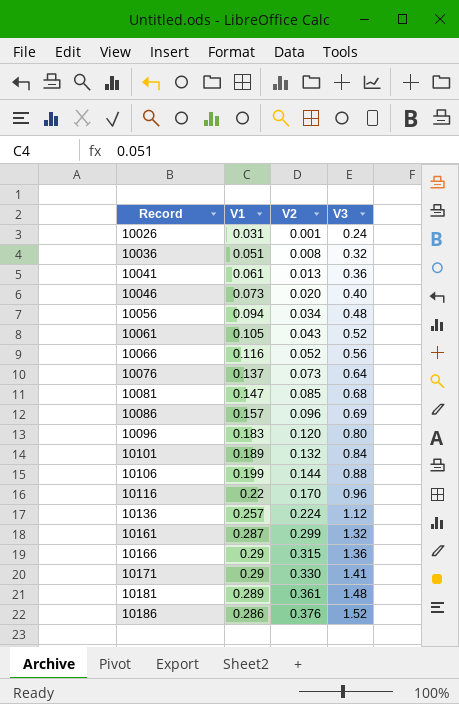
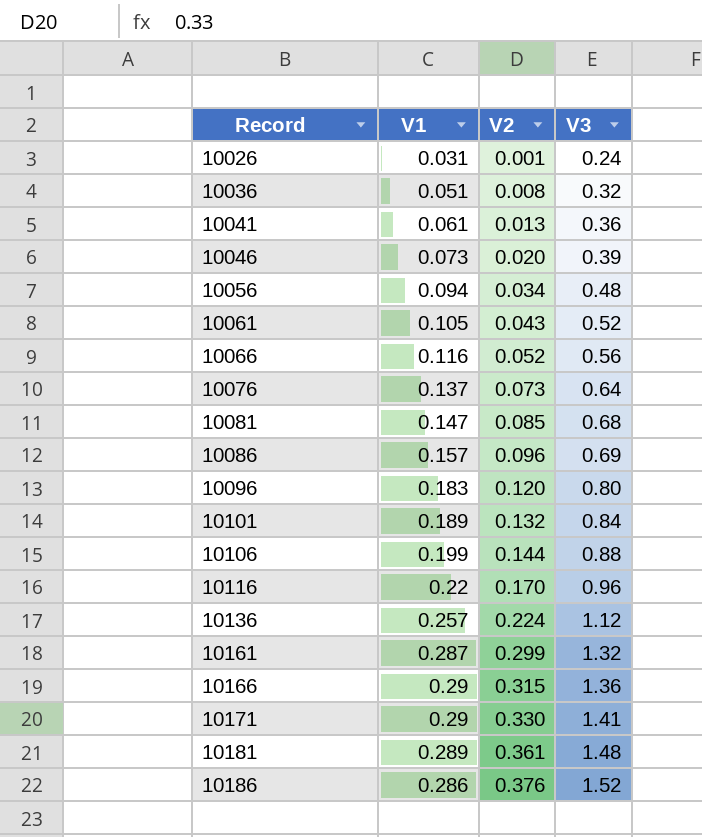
10046 | V3: 0.40 -> 0.39

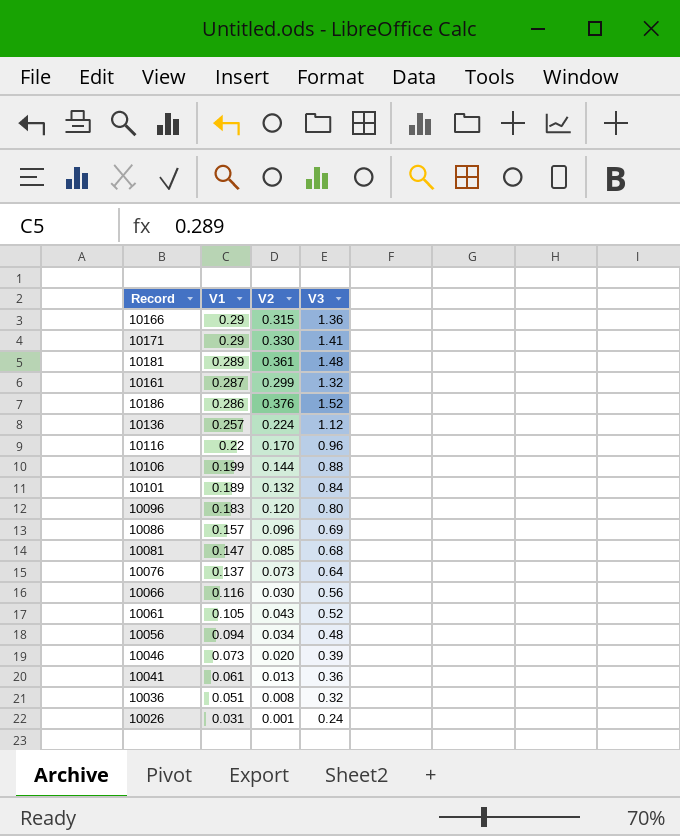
row order: Record ascending -> V1 descending
10066 | V2: 0.052 -> 0.030

